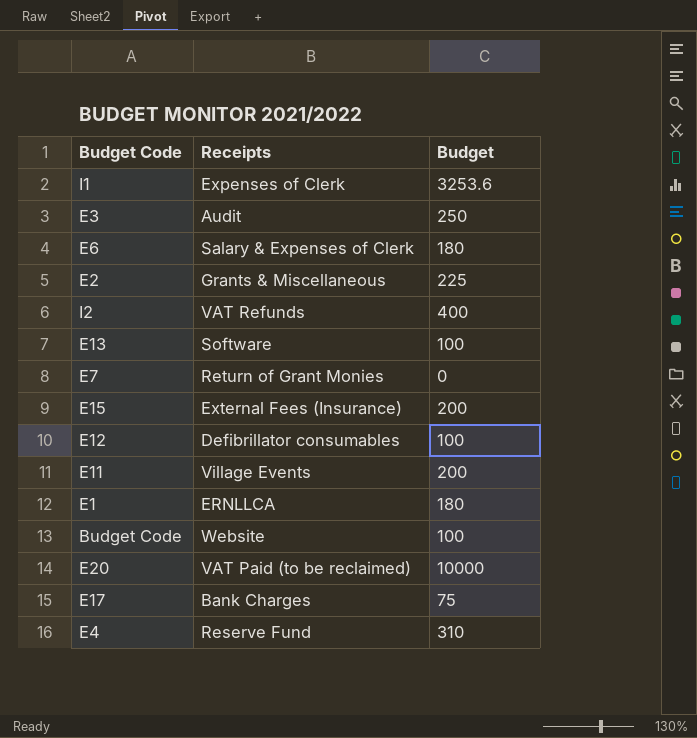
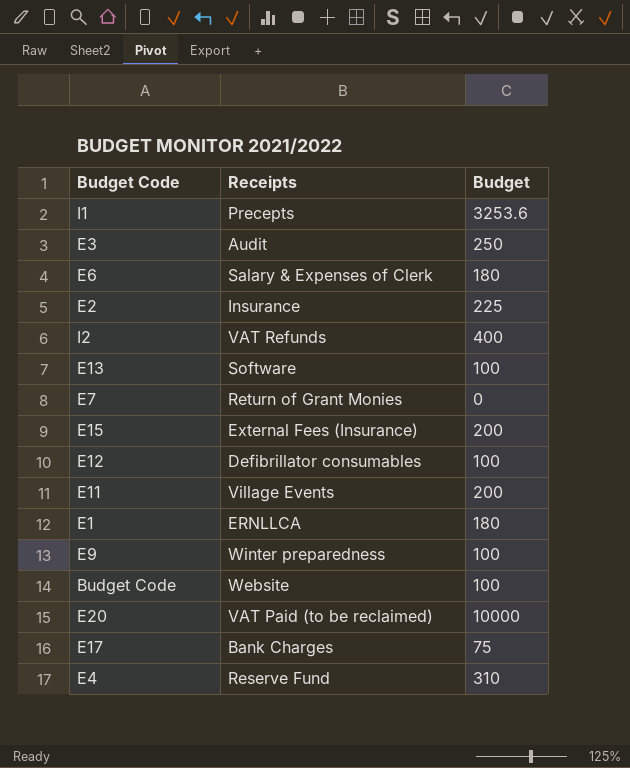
I1 | Receipts: Expenses of Clerk -> Precepts
E2 | Receipts: Grants & Miscellaneous -> Insurance
row E9: none -> Winter preparedness | 100

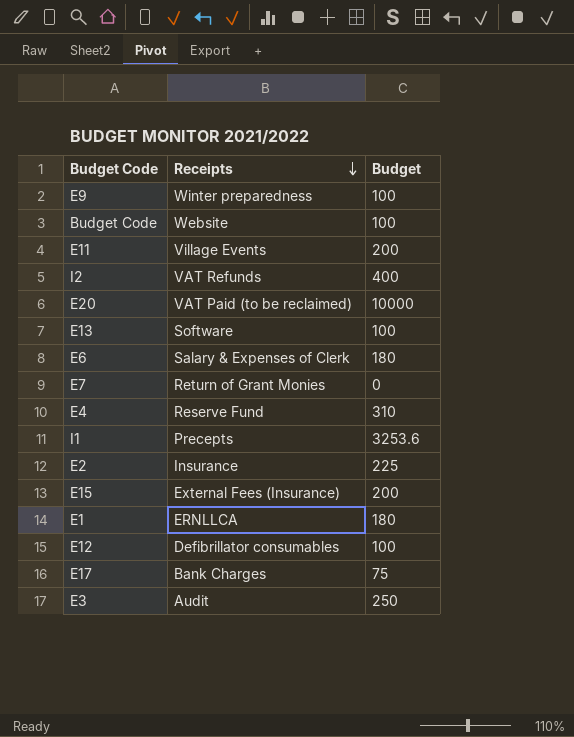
row order: none -> Receipts descending

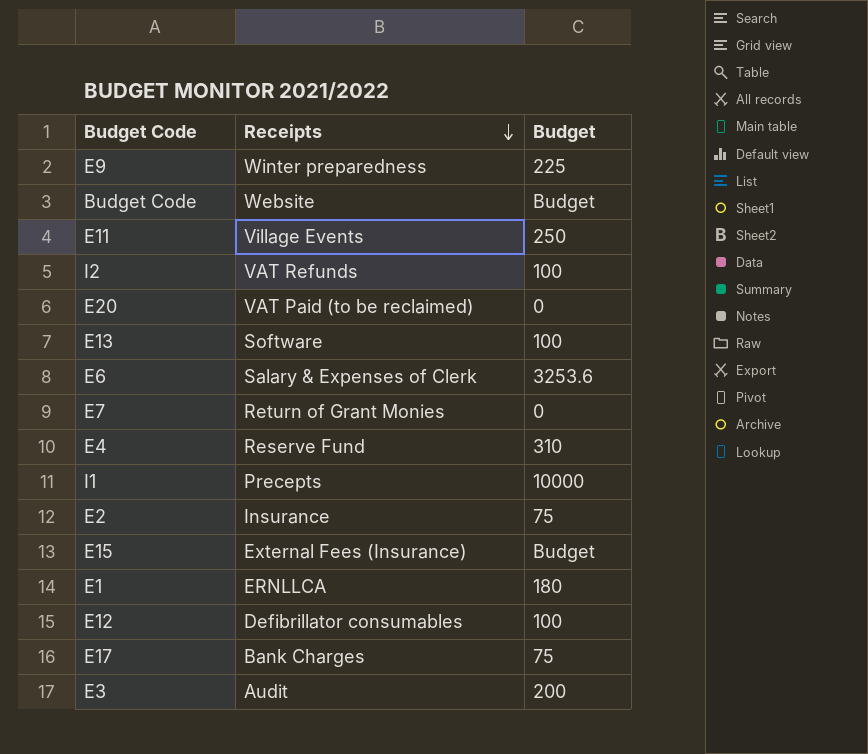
E9 | Budget: 100 -> 225
Budget Code | Budget: 100 -> Budget
E11 | Budget: 200 -> 250
I2 | Budget: 400 -> 100
E20 | Budget: 10000 -> 0
E6 | Budget: 180 -> 3253.6
I1 | Budget: 3253.6 -> 10000
E2 | Budget: 225 -> 75
E15 | Budget: 200 -> Budget
E3 | Budget: 250 -> 200

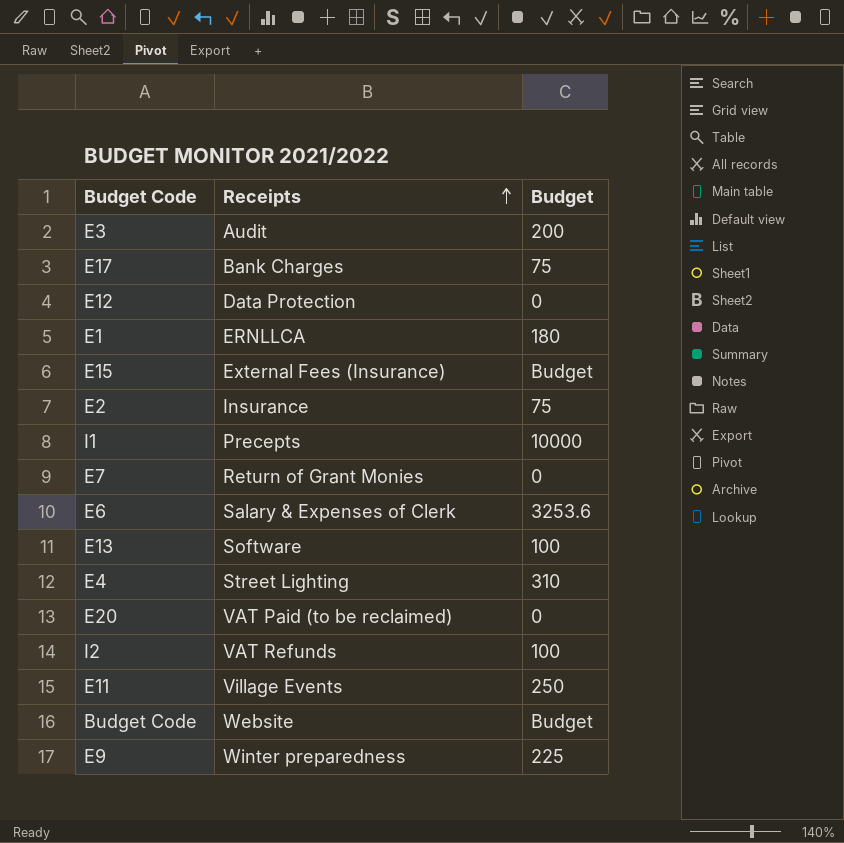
row order: Receipts descending -> Receipts ascending
E12 | Receipts: Defibrillator consumables -> Data Protection
E12 | Budget: 100 -> 0
E4 | Receipts: Reserve Fund -> Street Lighting

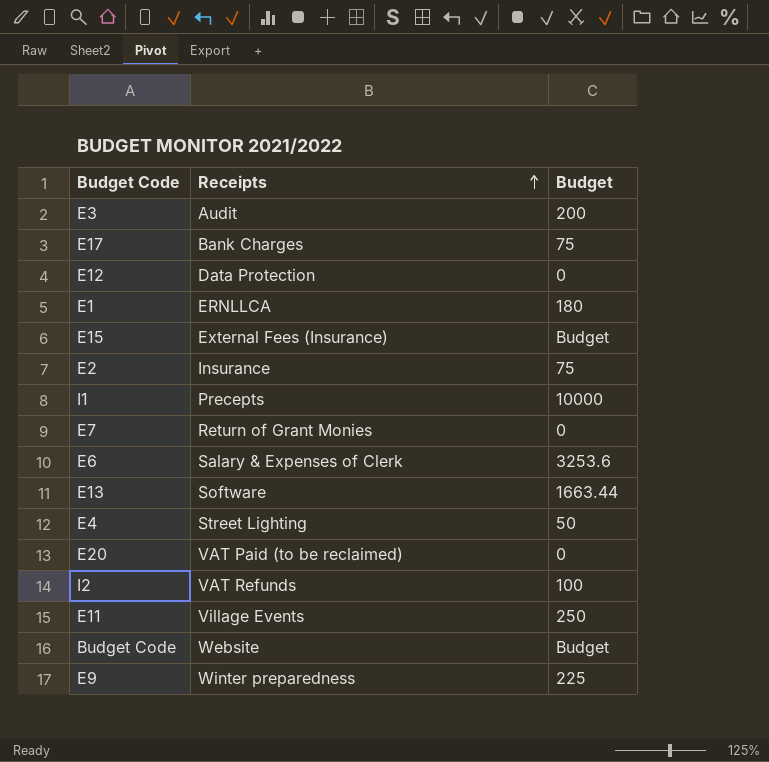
E13 | Budget: 100 -> 1663.44
E4 | Budget: 310 -> 50

